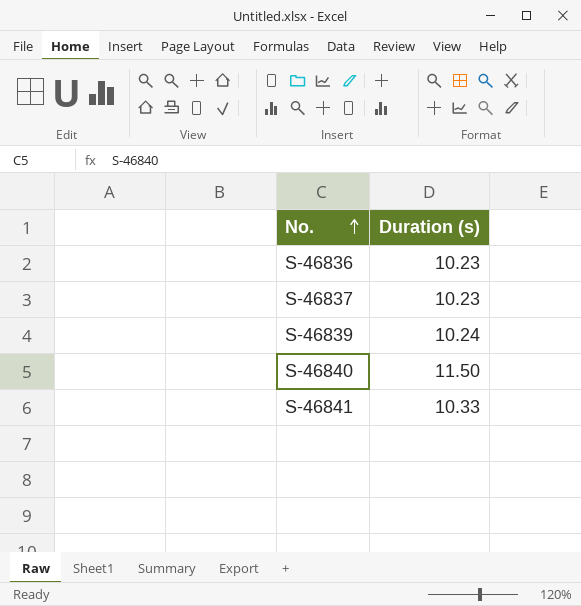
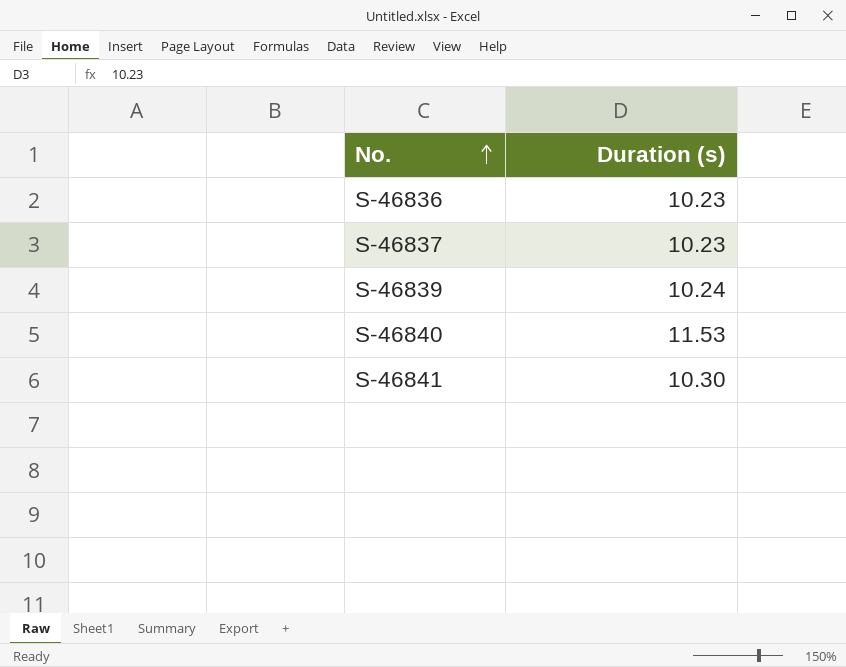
S-46840 | Duration (s): 11.50 -> 11.53
S-46841 | Duration (s): 10.33 -> 10.30

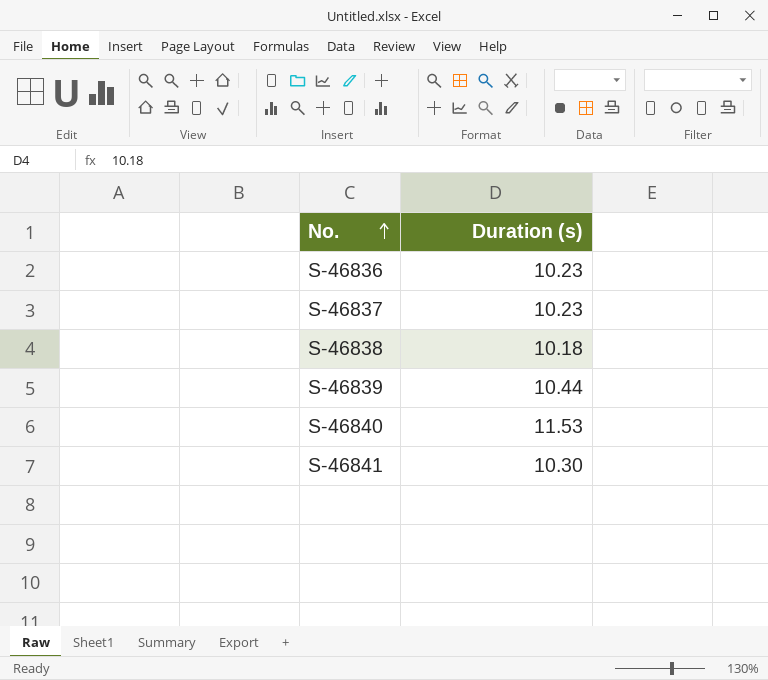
row S-46838: none -> 10.18
S-46839 | Duration (s): 10.24 -> 10.44

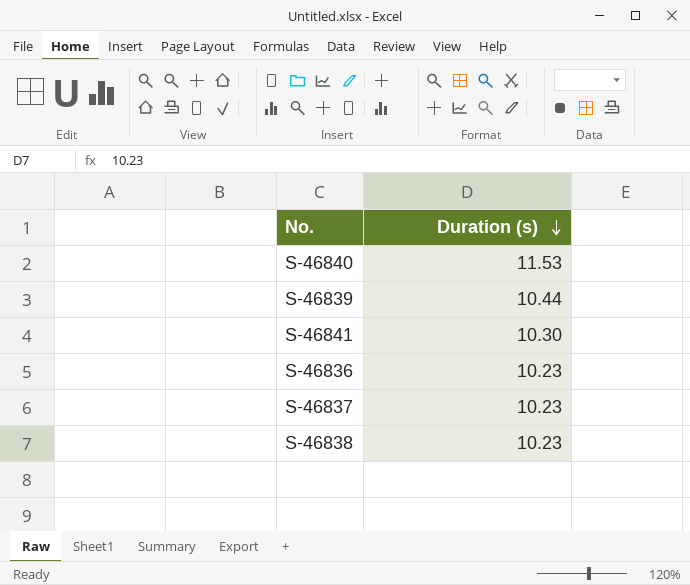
row order: No. ascending -> Duration (s) descending
S-46838 | Duration (s): 10.18 -> 10.23

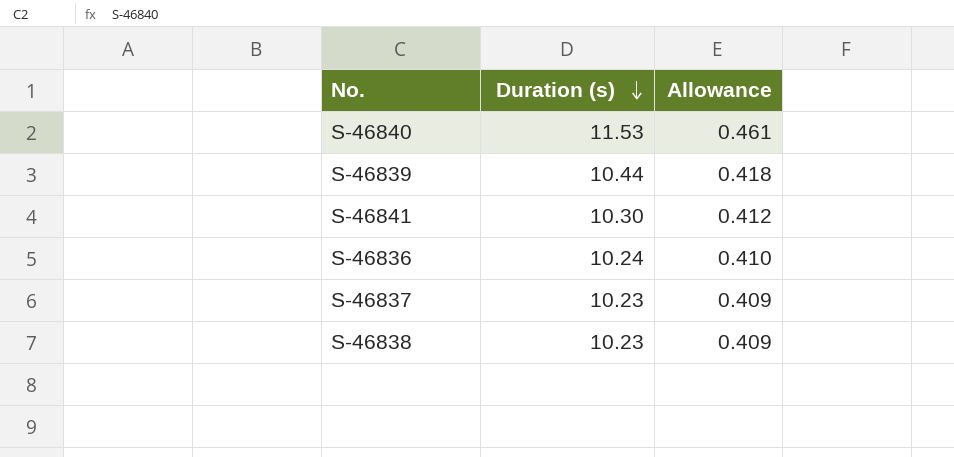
column Allowance | formula: none -> [Duration (s)] * 0.04
S-46836 | Duration (s): 10.23 -> 10.24

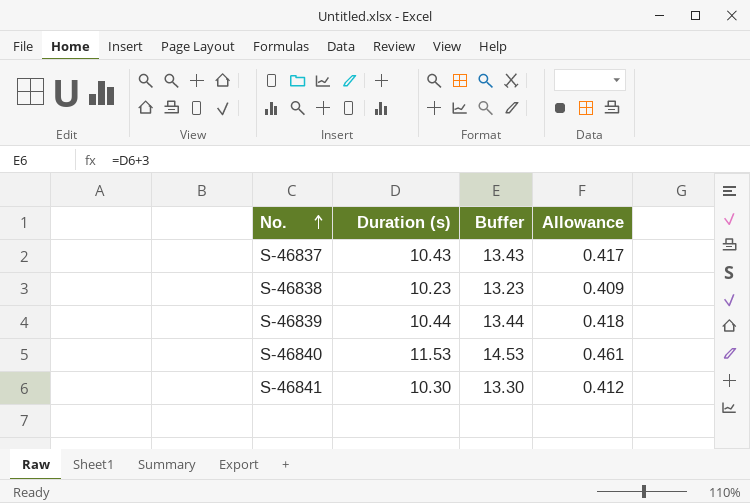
row order: Duration (s) descending -> No. ascending
column Buffer | formula: none -> [Duration (s)] + 3
row S-46836: 10.24 | 0.410 -> none
S-46837 | Duration (s): 10.23 -> 10.43
S-46837 | Allowance: 0.409 -> 0.417

